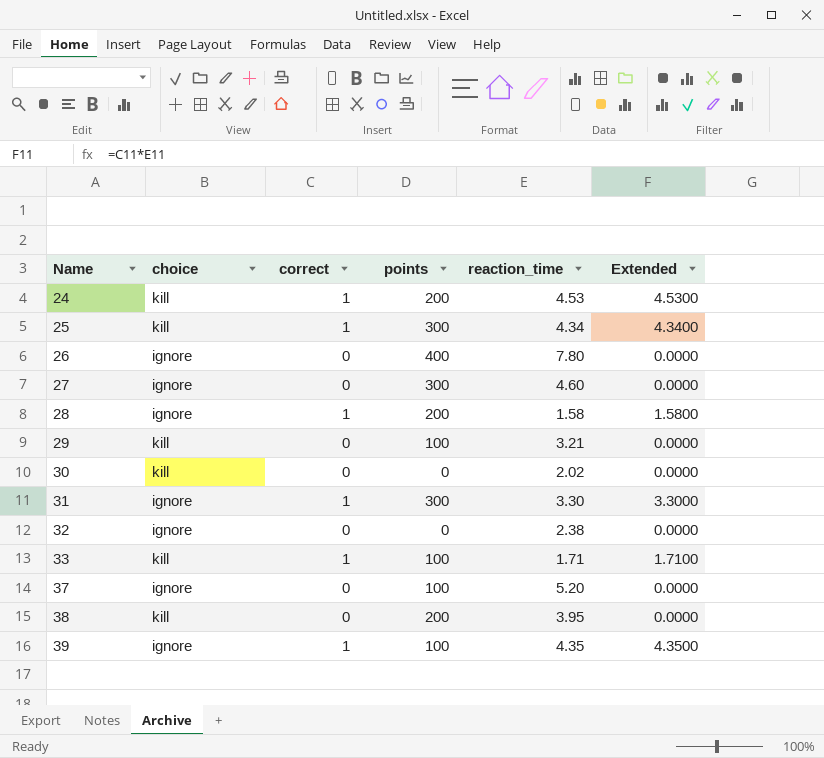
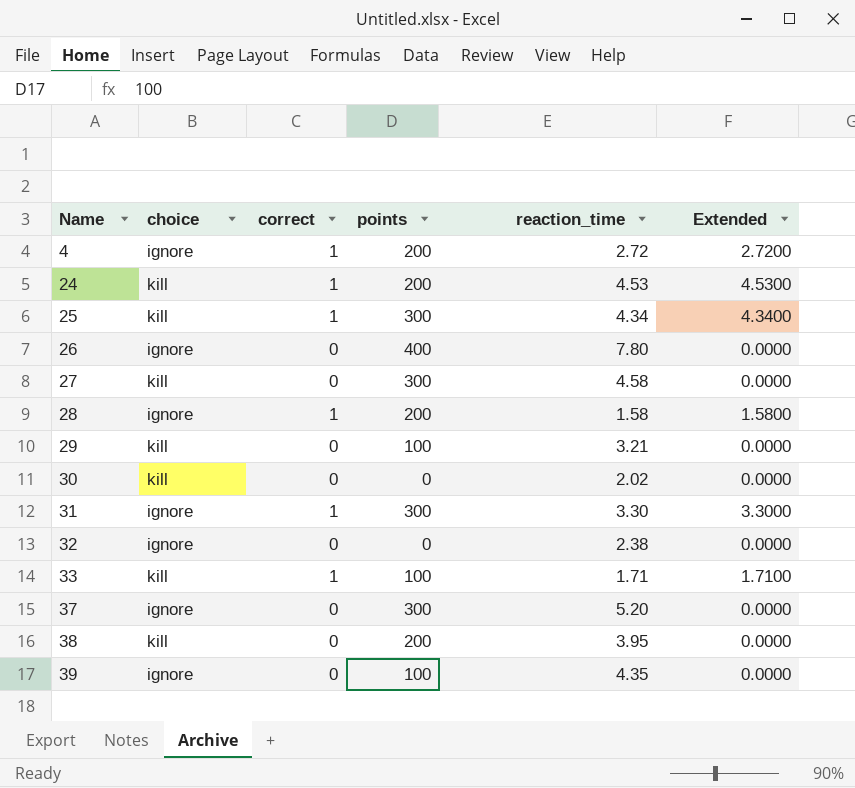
row 4: none -> ignore | 1 | 200 | 2.72 | 2.7200
27 | choice: ignore -> kill
27 | reaction_time: 4.60 -> 4.58
37 | points: 100 -> 300
39 | correct: 1 -> 0
39 | Extended: 4.3500 -> 0.0000

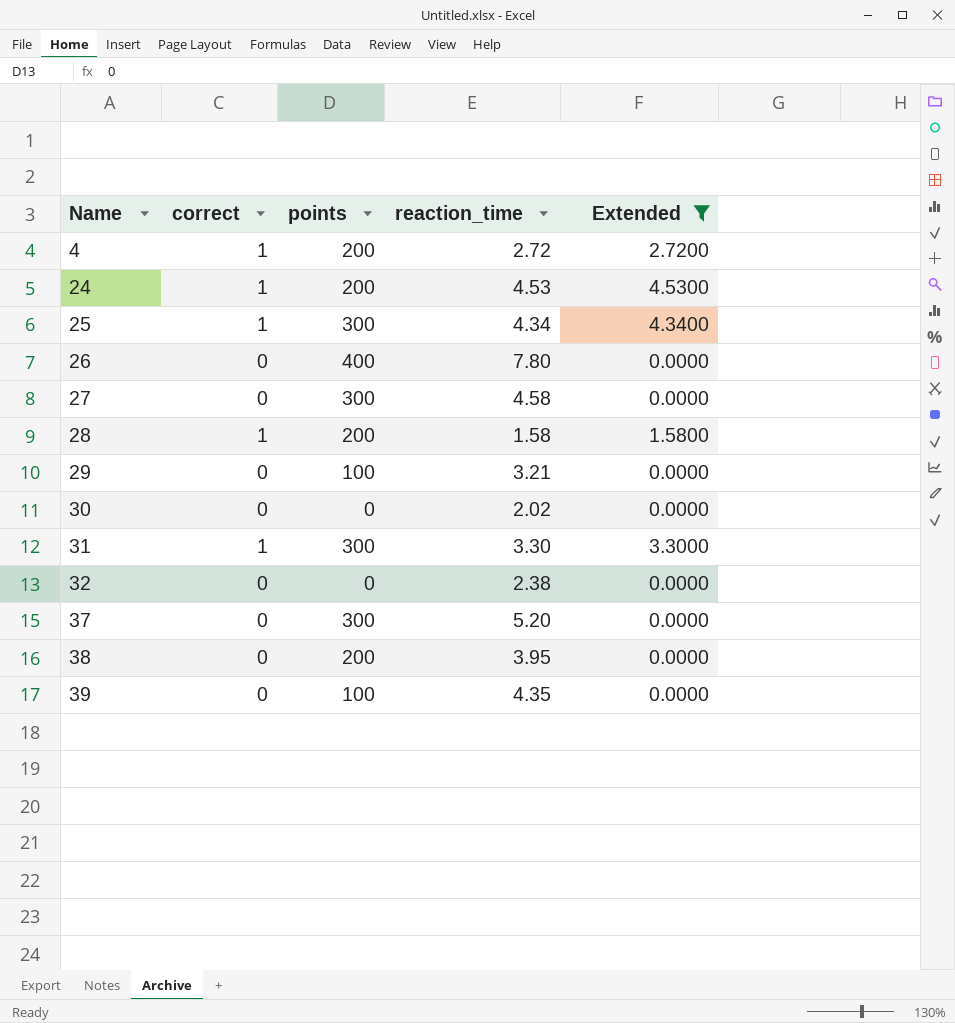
filter: none -> Extended != 1.7100
column choice | position: 2 -> none

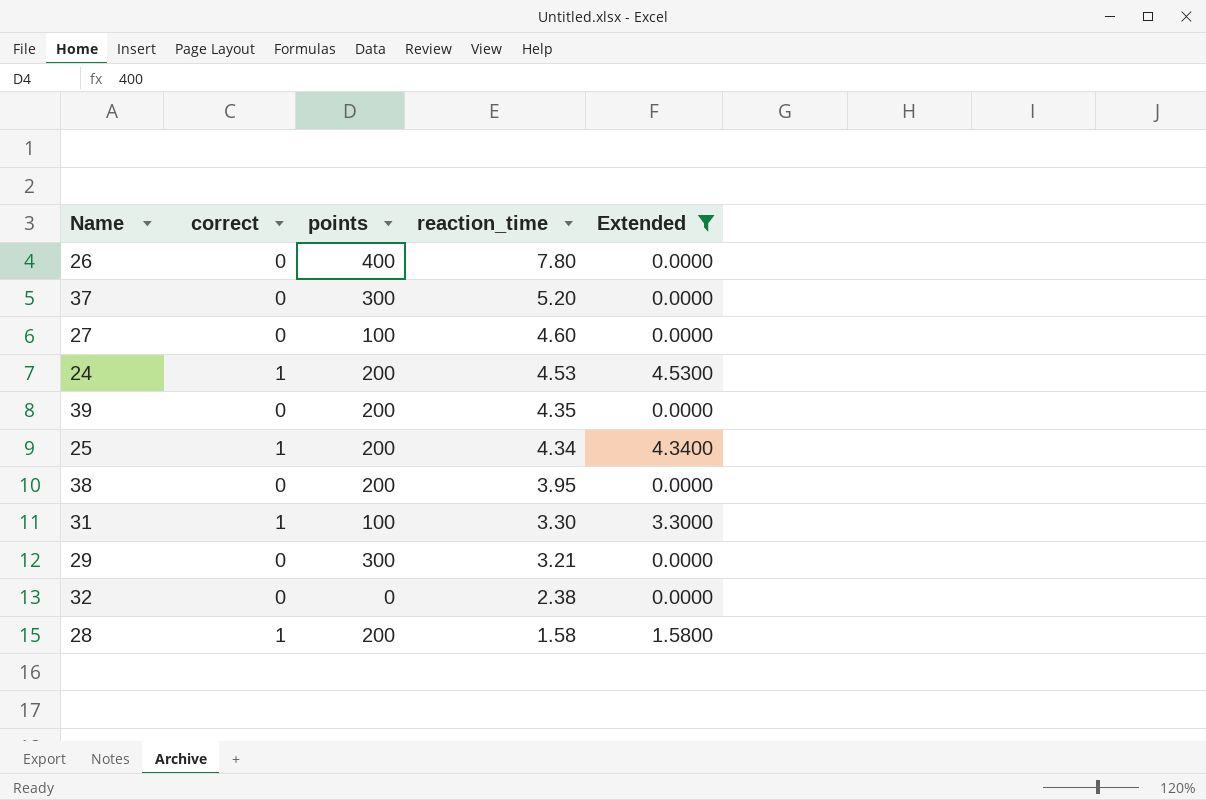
row order: Name ascending -> reaction_time descending
row 4: 1 | 200 | 2.72 | 2.7200 -> none
row 30: 0 | 0 | 2.02 | 0.0000 -> none
27 | points: 300 -> 100
27 | reaction_time: 4.58 -> 4.60
39 | points: 100 -> 200
25 | points: 300 -> 200
31 | points: 300 -> 100
29 | points: 100 -> 300

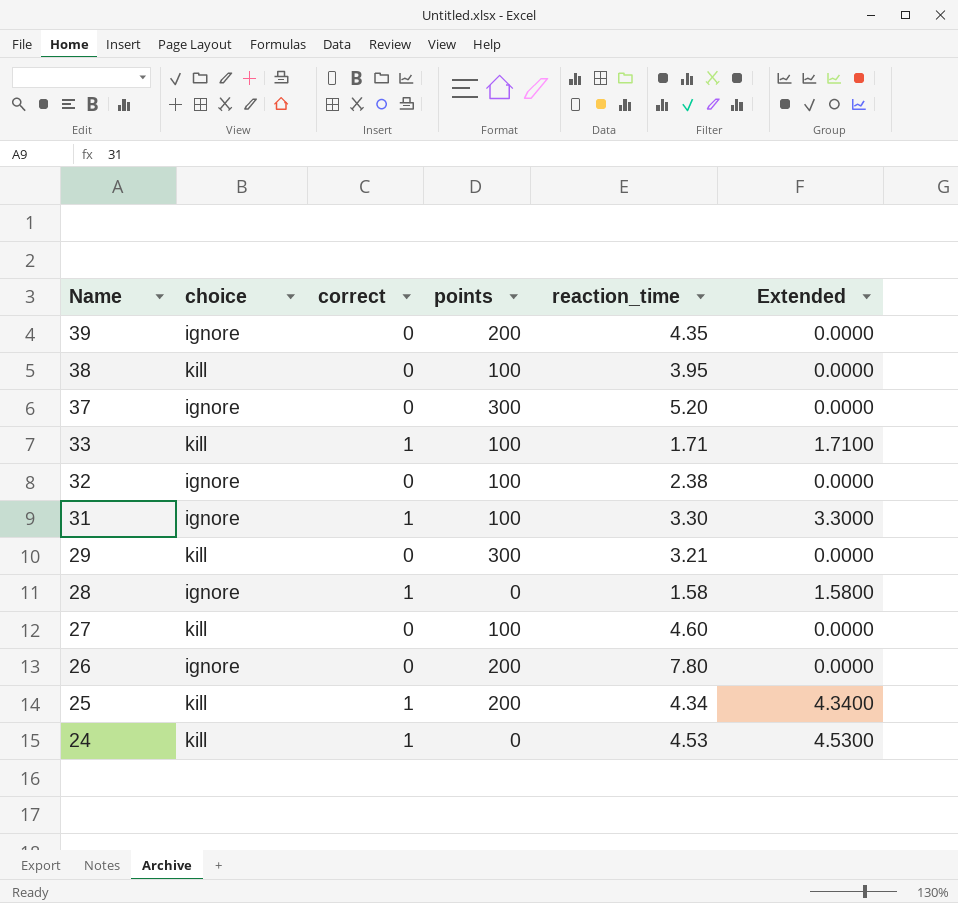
filter: Extended != 1.7100 -> none
row order: reaction_time descending -> Name descending
column choice | position: none -> 2
38 | points: 200 -> 100
32 | points: 0 -> 100
28 | points: 200 -> 0
26 | points: 400 -> 200
24 | points: 200 -> 0

